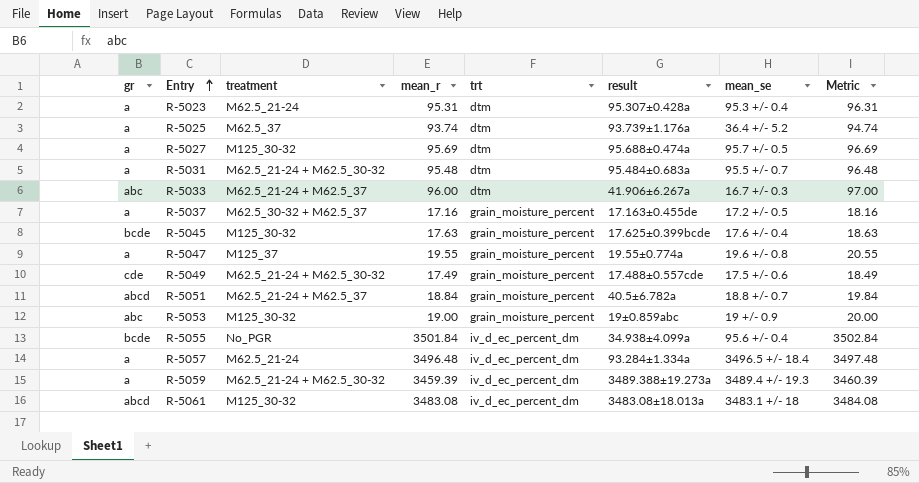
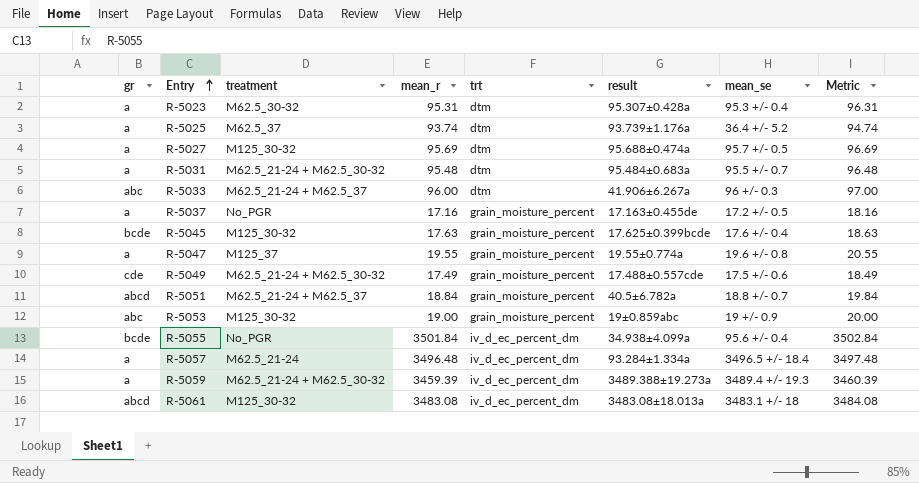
R-5023 | treatment: M62.5_21-24 -> M62.5_30-32
R-5033 | mean_se: 16.7 +/- 0.3 -> 96 +/- 0.3
R-5037 | treatment: M62.5_30-32 + M62.5_37 -> No_PGR

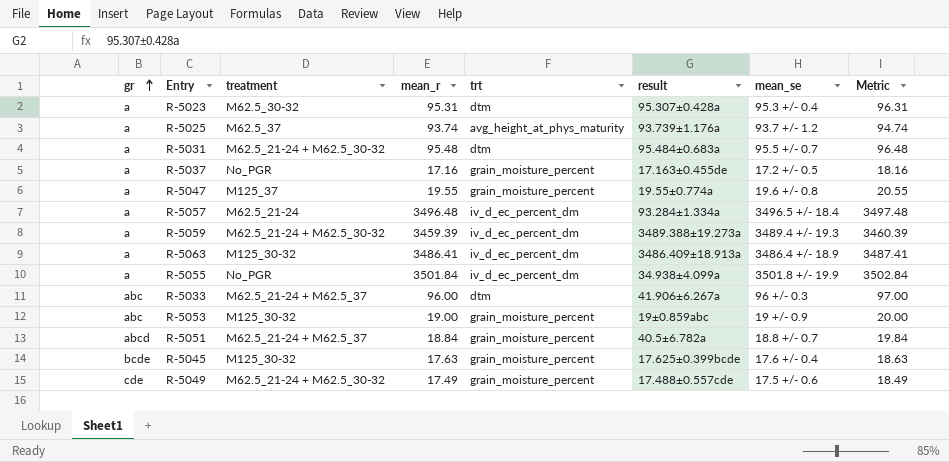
row order: Entry ascending -> gr ascending
row R-5027: a | M125_30-32 | 95.69 | dtm | 95.688±0.474a | 95.7 +/- 0.5 | 96.69 -> none
row R-5061: abcd | M125_30-32 | 3483.08 | iv_d_ec_percent_dm | 3483.08±18.013a | 3483.1 +/- 18 | 3484.08 -> none
R-5025 | trt: dtm -> avg_height_at_phys_maturity
R-5025 | mean_se: 36.4 +/- 5.2 -> 93.7 +/- 1.2
row R-5063: none -> a | M125_30-32 | 3486.41 | iv_d_ec_percent_dm | 3486.409±18.913a | 3486.4 +/- 18.9 | 3487.41
R-5055 | gr: bcde -> a
R-5055 | mean_se: 95.6 +/- 0.4 -> 3501.8 +/- 19.9

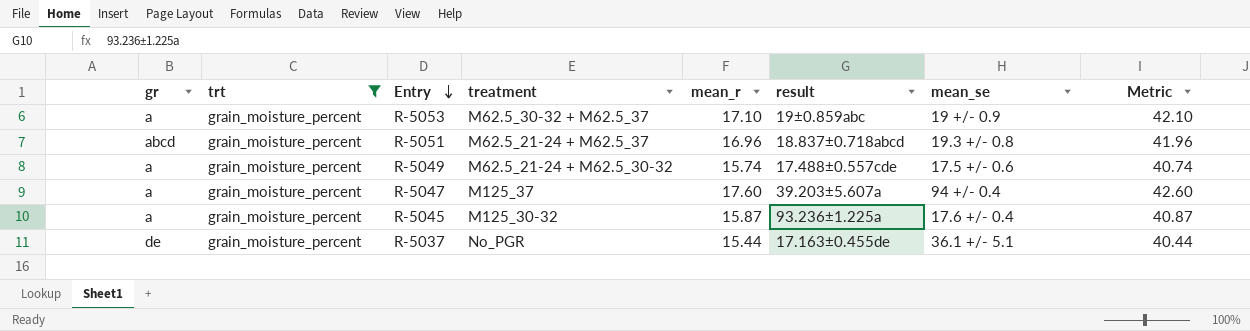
filter: none -> trt = grain_moisture_percent
row order: gr ascending -> Entry descending
column trt | position: 5 -> 2
column Metric | formula: [mean_r] + 1 -> [mean_r] + 25
R-5053 | gr: abc -> a
R-5053 | treatment: M125_30-32 -> M62.5_30-32 + M62.5_37
R-5053 | mean_r: 19.00 -> 17.10
R-5051 | mean_r: 18.84 -> 16.96
R-5051 | result: 40.5±6.782a -> 18.837±0.718abcd
R-5051 | mean_se: 18.8 +/- 0.7 -> 19.3 +/- 0.8
R-5049 | gr: cde -> a
R-5049 | mean_r: 17.49 -> 15.74
R-5047 | mean_r: 19.55 -> 17.60
R-5047 | result: 19.55±0.774a -> 39.203±5.607a
R-5047 | mean_se: 19.6 +/- 0.8 -> 94 +/- 0.4
R-5045 | gr: bcde -> a
R-5045 | mean_r: 17.63 -> 15.87
R-5045 | result: 17.625±0.399bcde -> 93.236±1.225a
R-5037 | gr: a -> de
R-5037 | mean_r: 17.16 -> 15.44
R-5037 | mean_se: 17.2 +/- 0.5 -> 36.1 +/- 5.1

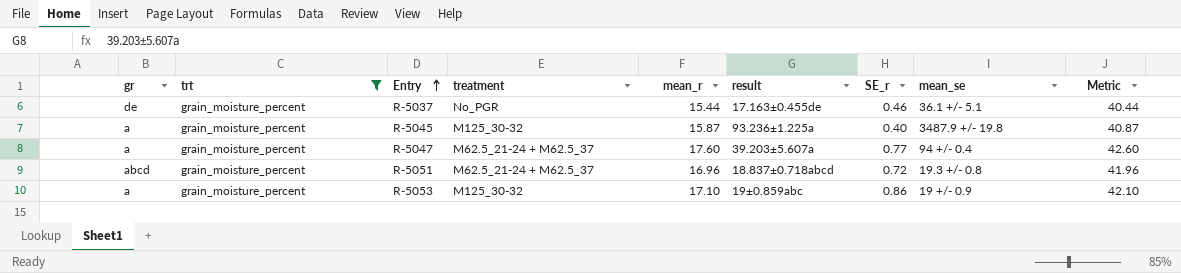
row order: Entry descending -> Entry ascending
column SE_r | position: none -> 7
row R-5049: a | grain_moisture_percent | M62.5_21-24 + M62.5_30-32 | 15.74 | 17.488±0.557cde | 17.5 +/- 0.6 | 40.74 -> none
R-5045 | mean_se: 17.6 +/- 0.4 -> 3487.9 +/- 19.8
R-5047 | treatment: M125_37 -> M62.5_21-24 + M62.5_37
R-5053 | treatment: M62.5_30-32 + M62.5_37 -> M125_30-32

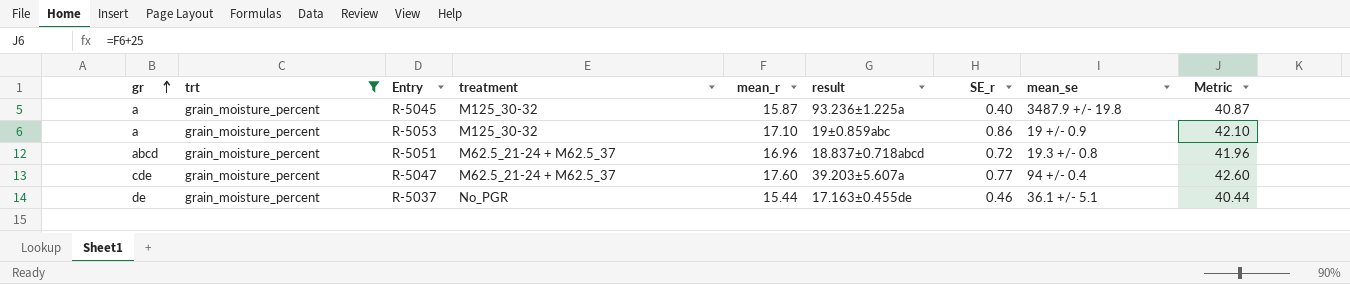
row order: Entry ascending -> gr ascending
R-5047 | gr: a -> cde

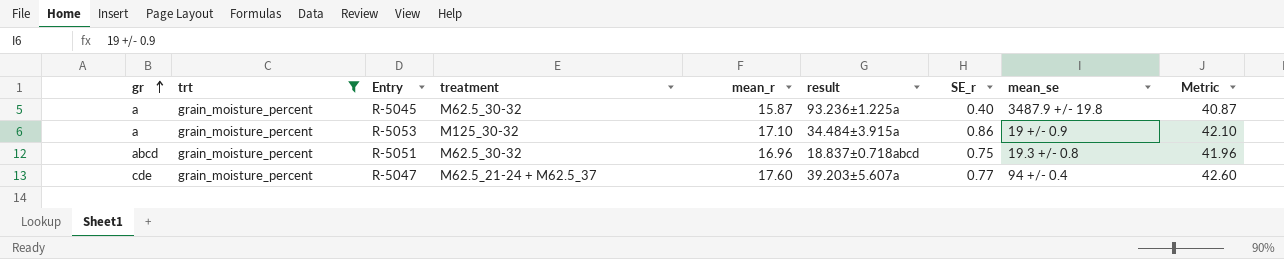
row R-5037: de | grain_moisture_percent | No_PGR | 15.44 | 17.163±0.455de | 0.46 | 36.1 +/- 5.1 | 40.44 -> none
R-5045 | treatment: M125_30-32 -> M62.5_30-32
R-5053 | result: 19±0.859abc -> 34.484±3.915a
R-5051 | treatment: M62.5_21-24 + M62.5_37 -> M62.5_30-32
R-5051 | SE_r: 0.72 -> 0.75

